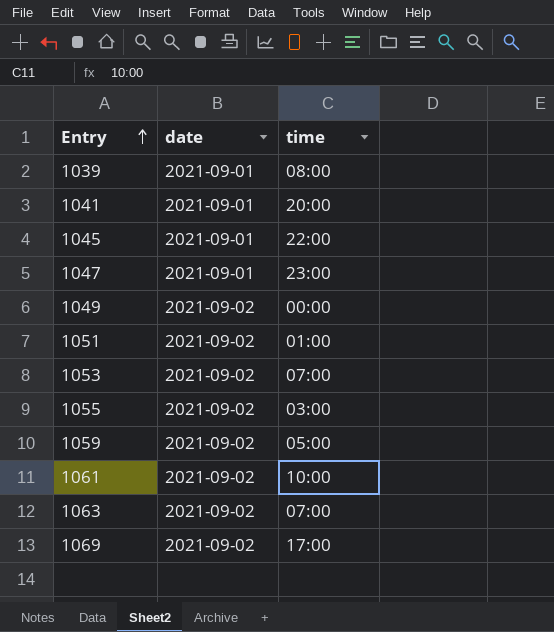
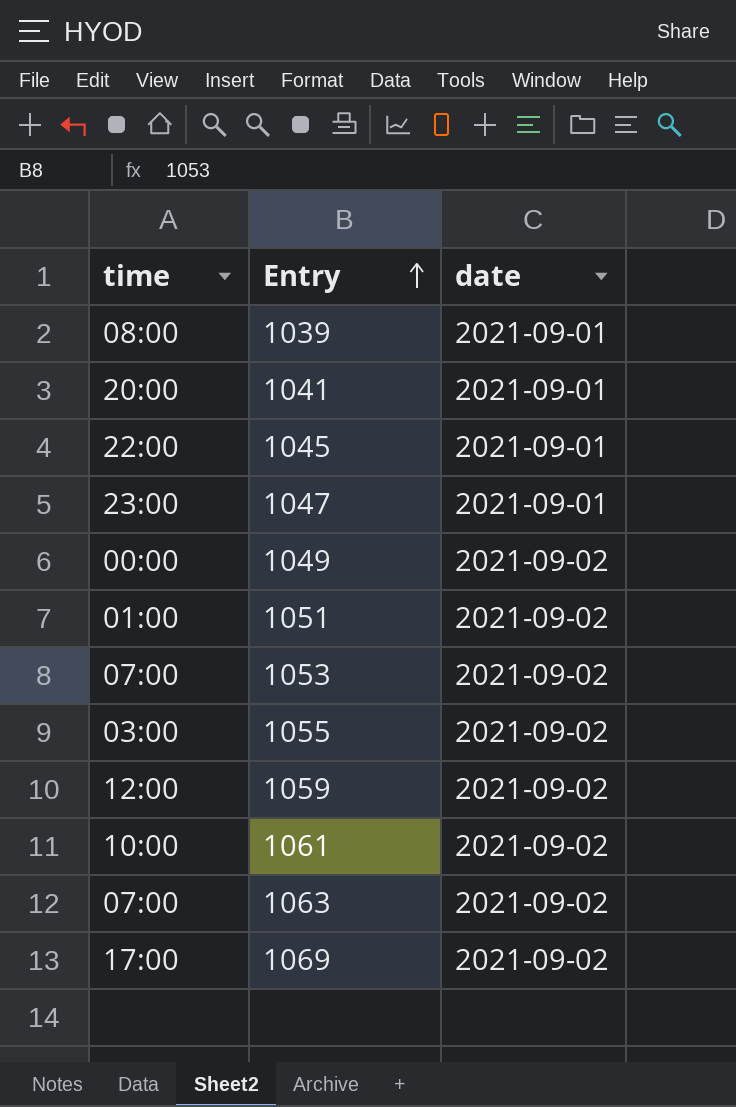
column time | position: 3 -> 1
1059 | time: 05:00 -> 12:00

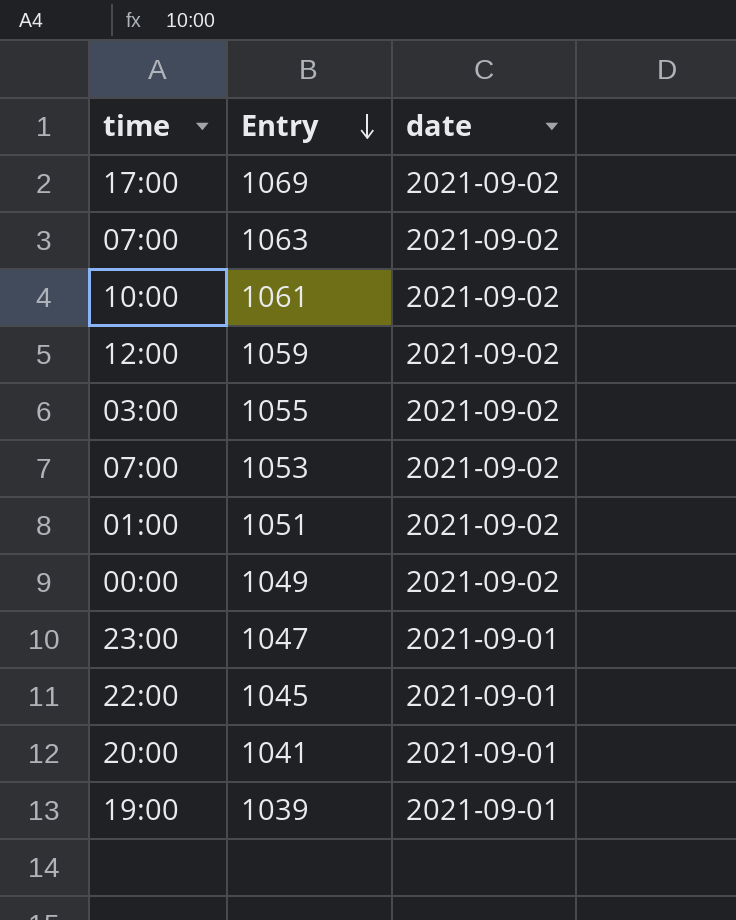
row order: Entry ascending -> Entry descending
1039 | time: 08:00 -> 19:00

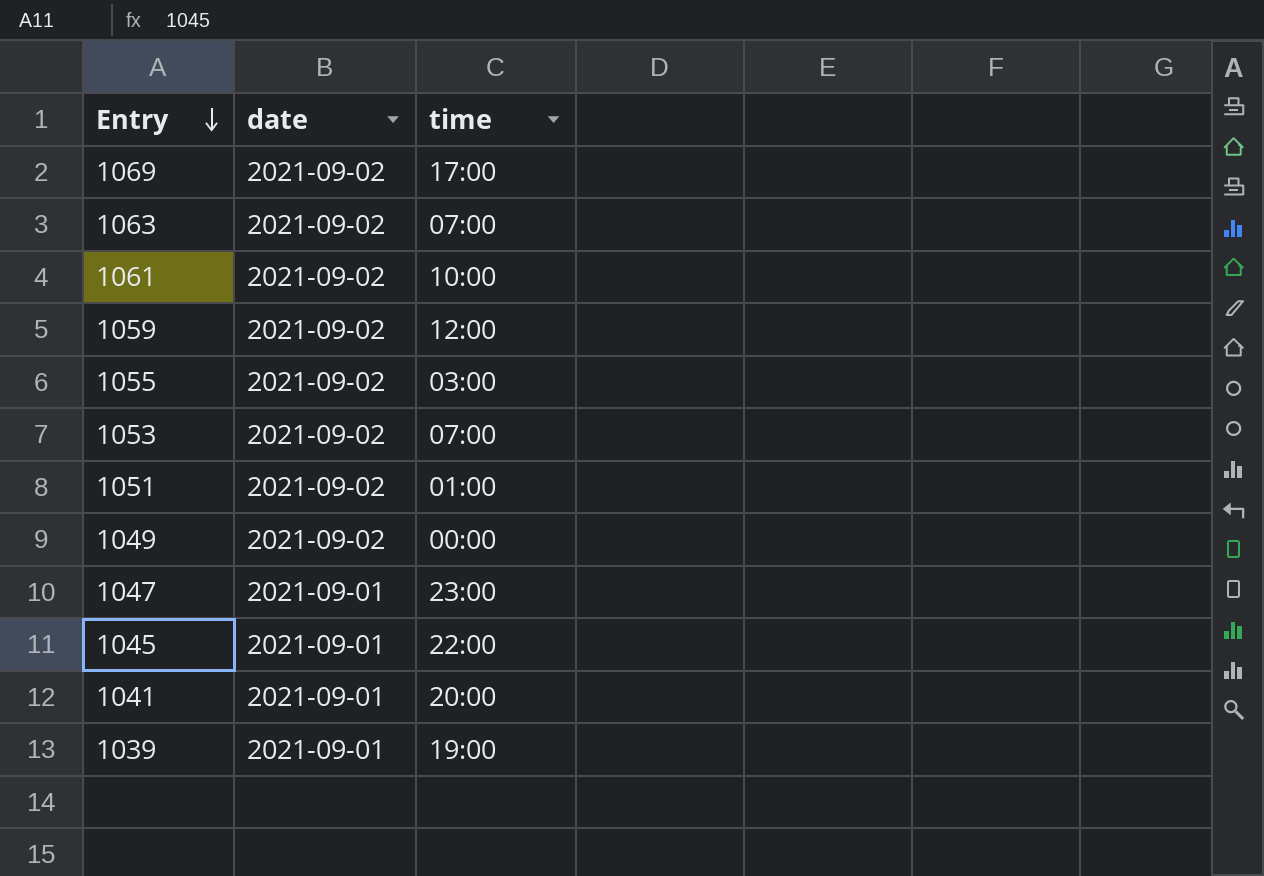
column time | position: 1 -> 3

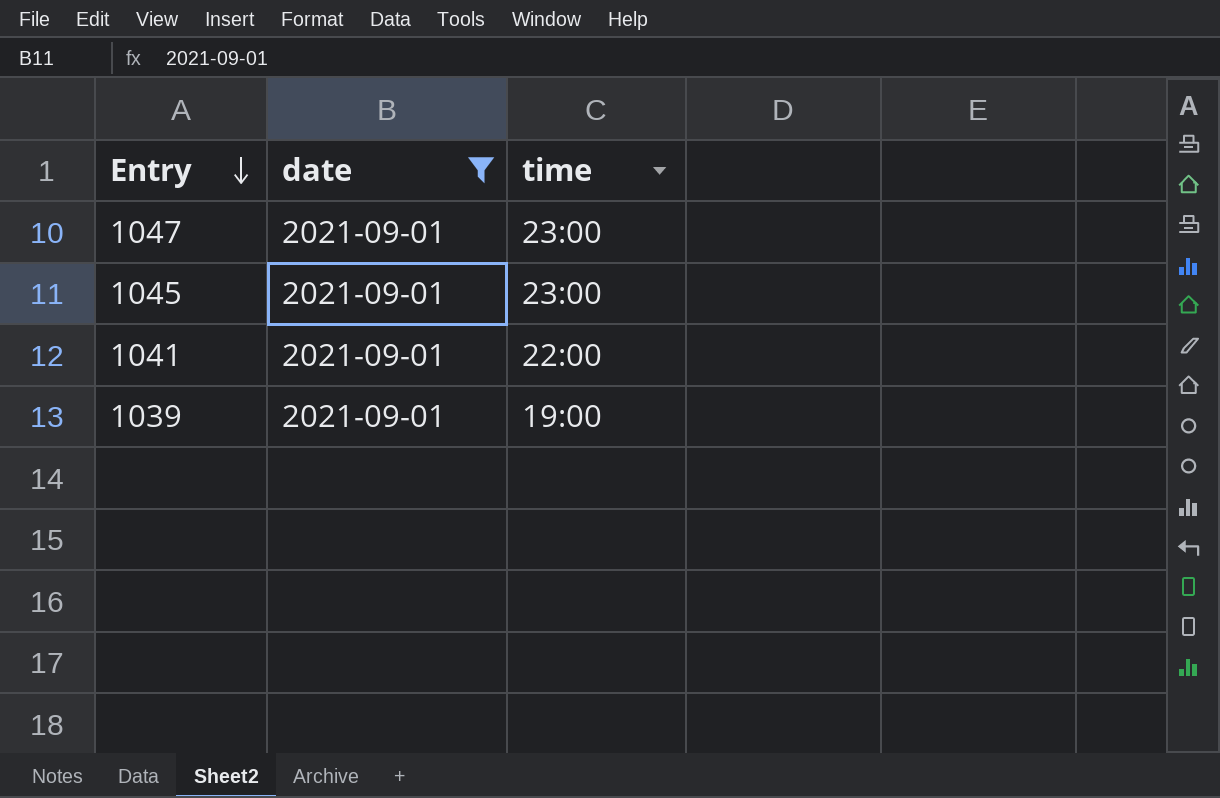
filter: none -> date = 2021-09-01
1045 | time: 22:00 -> 23:00
1041 | time: 20:00 -> 22:00

